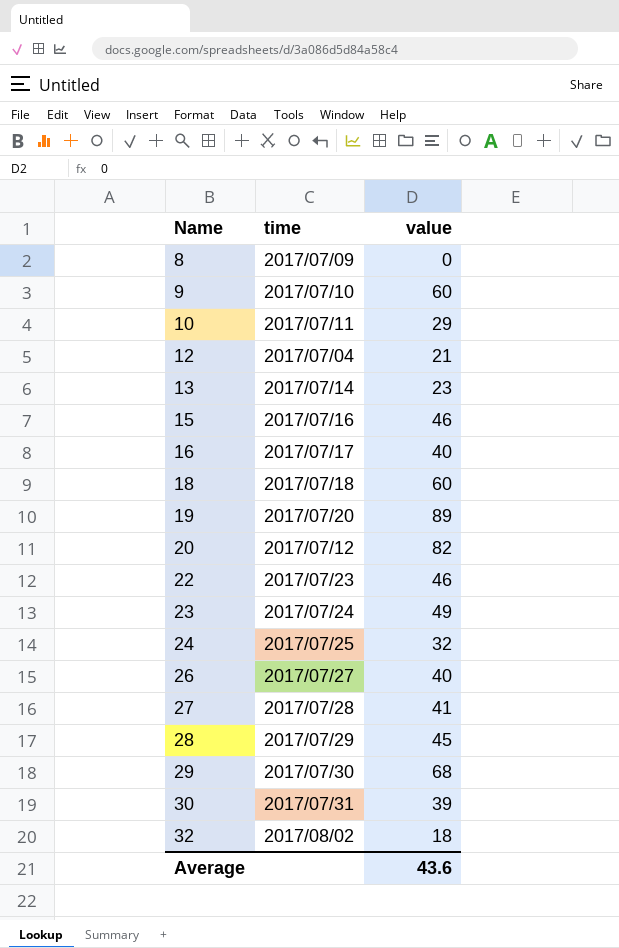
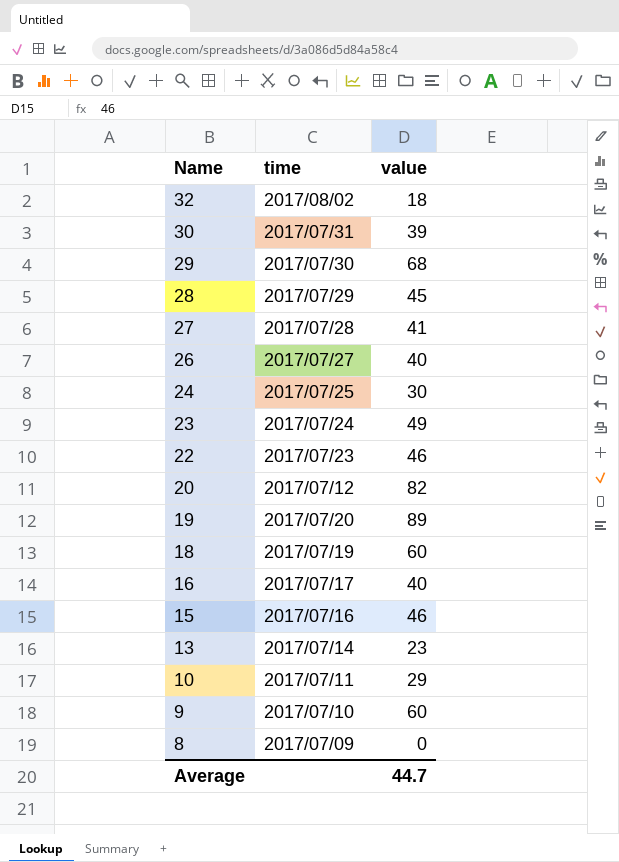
row order: Name ascending -> Name descending
row 12: 2017/07/04 | 21 -> none
24 | value: 32 -> 30
18 | time: 2017/07/18 -> 2017/07/19
Average | value: 43.6 -> 44.7

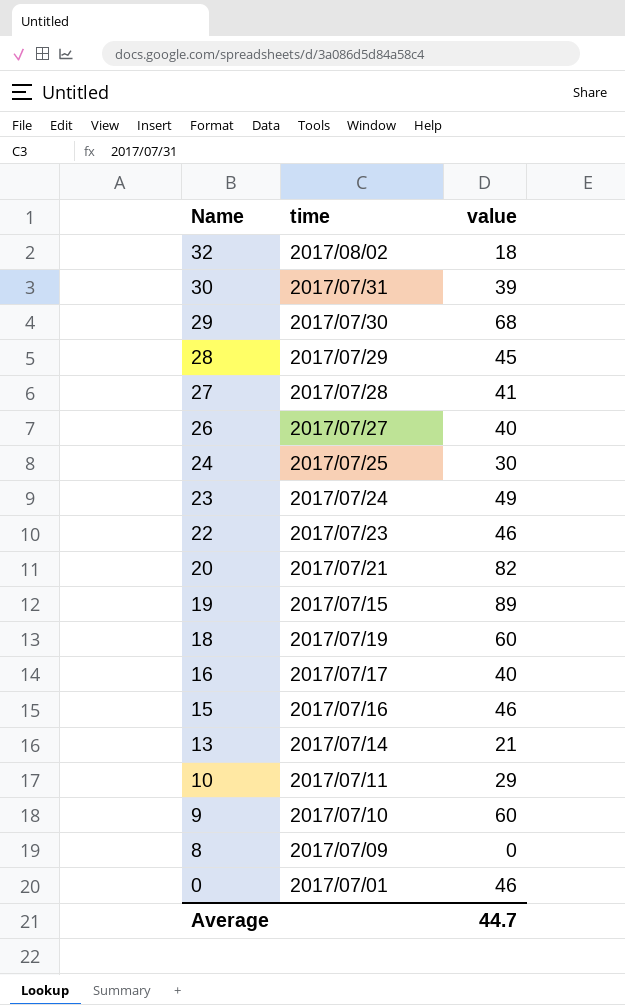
20 | time: 2017/07/12 -> 2017/07/21
19 | time: 2017/07/20 -> 2017/07/15
13 | value: 23 -> 21
row 0: none -> 2017/07/01 | 46

